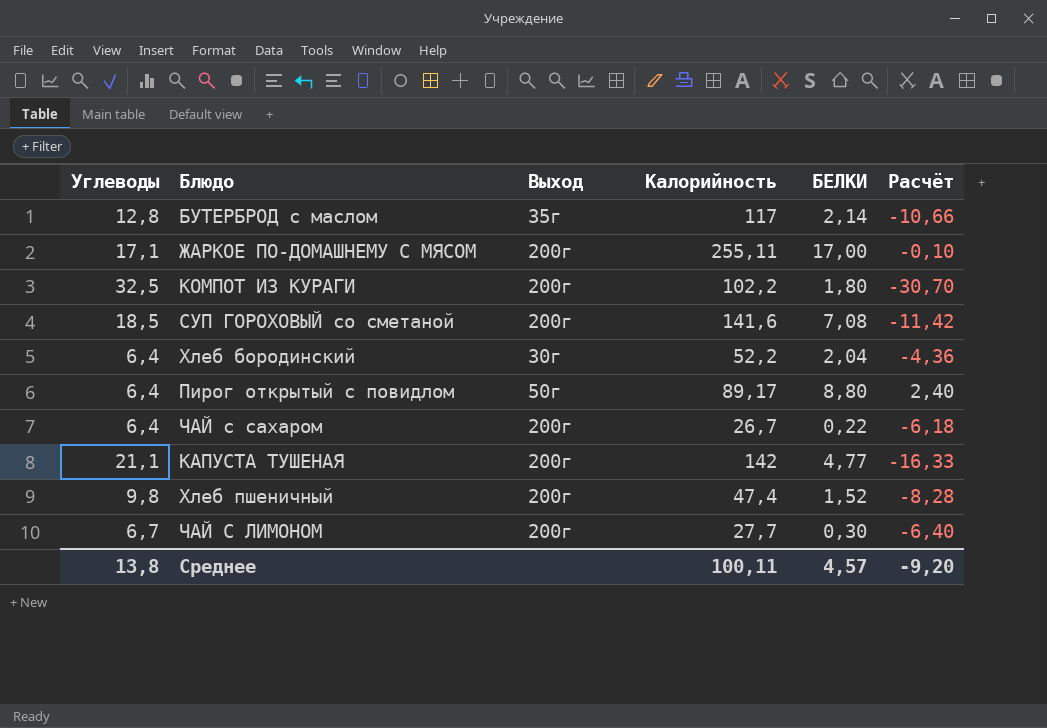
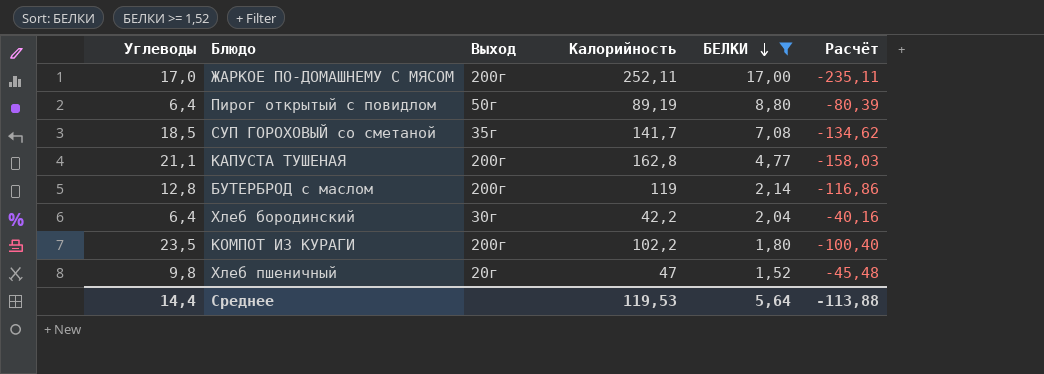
filter: none -> БЕЛКИ >= 1,52
row order: none -> БЕЛКИ descending
column Расчёт | formula: [БЕЛКИ] - [Углеводы] -> [БЕЛКИ] - [Калорийность]
ЖАРКОЕ ПО-ДОМАШНЕМУ С МЯСОМ | Углеводы: 17,1 -> 17,0
ЖАРКОЕ ПО-ДОМАШНЕМУ С МЯСОМ | Калорийность: 255,11 -> 252,11
Пирог открытый с повидлом | Калорийность: 89,17 -> 89,19
СУП ГОРОХОВЫЙ со сметаной | Выход: 200г -> 35г
СУП ГОРОХОВЫЙ со сметаной | Калорийность: 141,6 -> 141,7
КАПУСТА ТУШЕНАЯ | Калорийность: 142 -> 162,8
БУТЕРБРОД с маслом | Выход: 35г -> 200г
БУТЕРБРОД с маслом | Калорийность: 117 -> 119
Хлеб бородинский | Калорийность: 52,2 -> 42,2
КОМПОТ ИЗ КУРАГИ | Углеводы: 32,5 -> 23,5
Хлеб пшеничный | Выход: 200г -> 20г
Хлеб пшеничный | Калорийность: 47,4 -> 47
Среднее | Углеводы: 13,8 -> 14,4
Среднее | Калорийность: 100,11 -> 119,53
Среднее | БЕЛКИ: 4,57 -> 5,64
Среднее | Расчёт: -9,20 -> -113,88

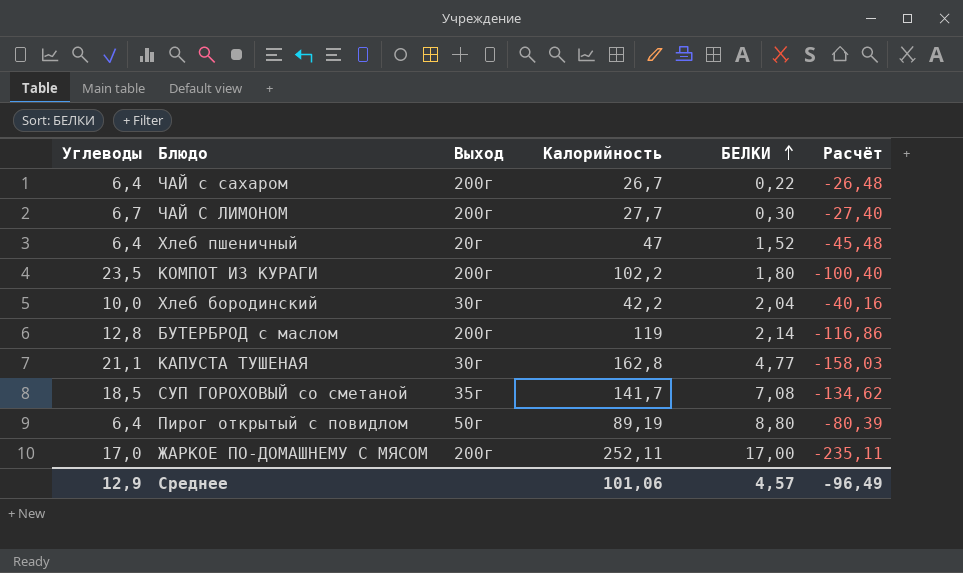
filter: БЕЛКИ >= 1,52 -> none
row order: БЕЛКИ descending -> БЕЛКИ ascending
Хлеб пшеничный | Углеводы: 9,8 -> 6,4
Хлеб бородинский | Углеводы: 6,4 -> 10,0
КАПУСТА ТУШЕНАЯ | Выход: 200г -> 30г
Среднее | Углеводы: 14,4 -> 12,9
Среднее | Калорийность: 119,53 -> 101,06
Среднее | БЕЛКИ: 5,64 -> 4,57
Среднее | Расчёт: -113,88 -> -96,49

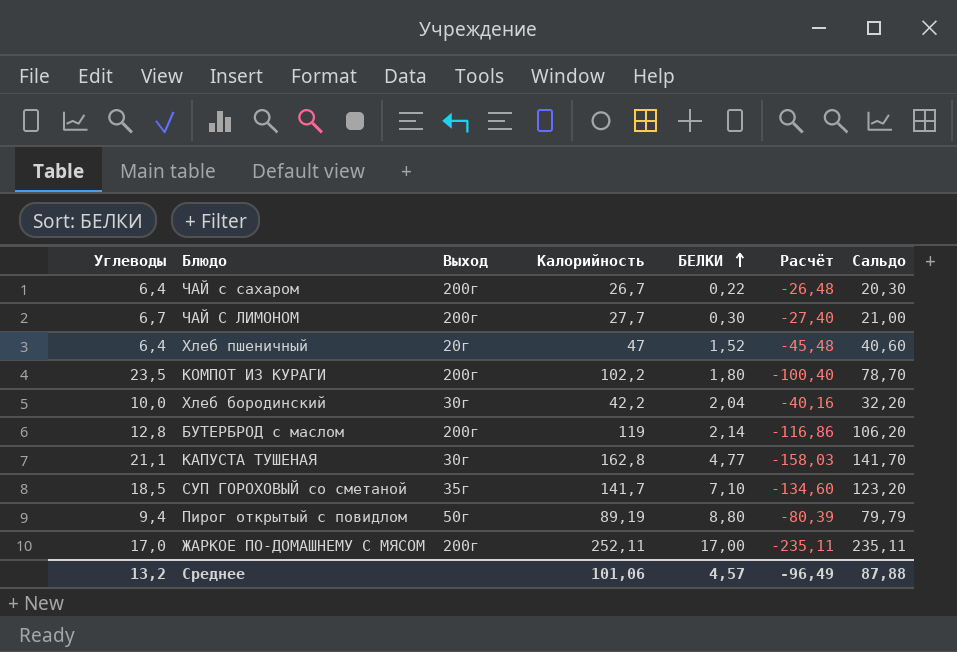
column Сальдо | formula: none -> [Калорийность] - [Углеводы]
СУП ГОРОХОВЫЙ со сметаной | БЕЛКИ: 7,08 -> 7,10
СУП ГОРОХОВЫЙ со сметаной | Расчёт: -134,62 -> -134,60
Пирог открытый с повидлом | Углеводы: 6,4 -> 9,4
Среднее | Углеводы: 12,9 -> 13,2

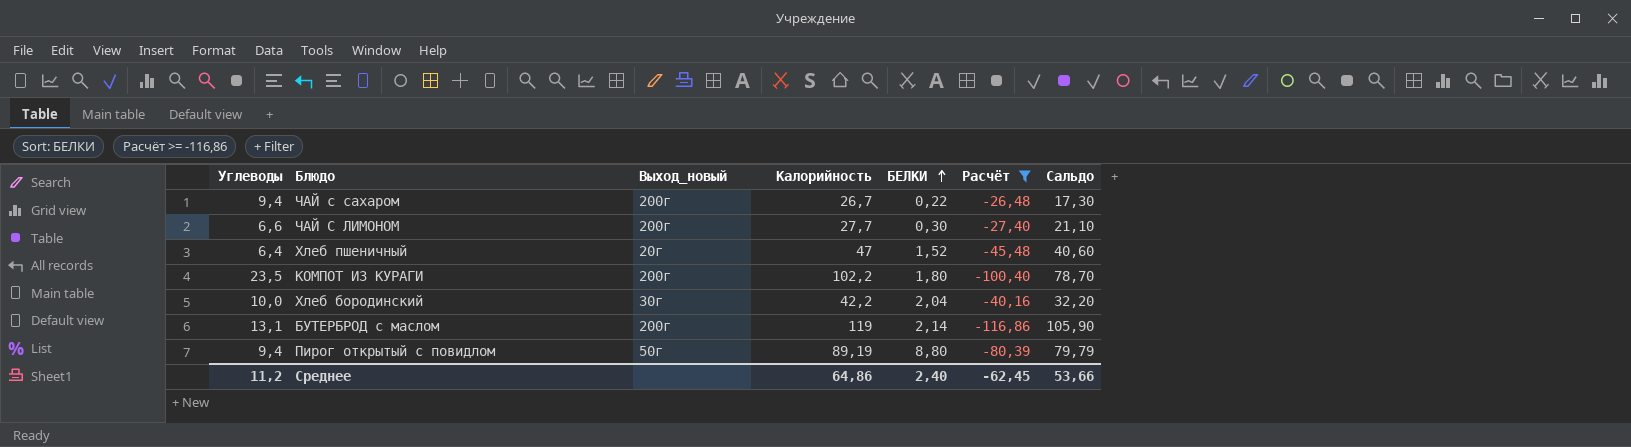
filter: none -> Расчёт >= -116,86
column name: Выход -> Выход_новый
ЧАЙ с сахаром | Углеводы: 6,4 -> 9,4
ЧАЙ с сахаром | Сальдо: 20,30 -> 17,30
ЧАЙ С ЛИМОНОМ | Углеводы: 6,7 -> 6,6
ЧАЙ С ЛИМОНОМ | Сальдо: 21,00 -> 21,10
БУТЕРБРОД с маслом | Углеводы: 12,8 -> 13,1
БУТЕРБРОД с маслом | Сальдо: 106,20 -> 105,90
Среднее | Углеводы: 13,2 -> 11,2
Среднее | Калорийность: 101,06 -> 64,86
Среднее | БЕЛКИ: 4,57 -> 2,40
Среднее | Расчёт: -96,49 -> -62,45
Среднее | Сальдо: 87,88 -> 53,66

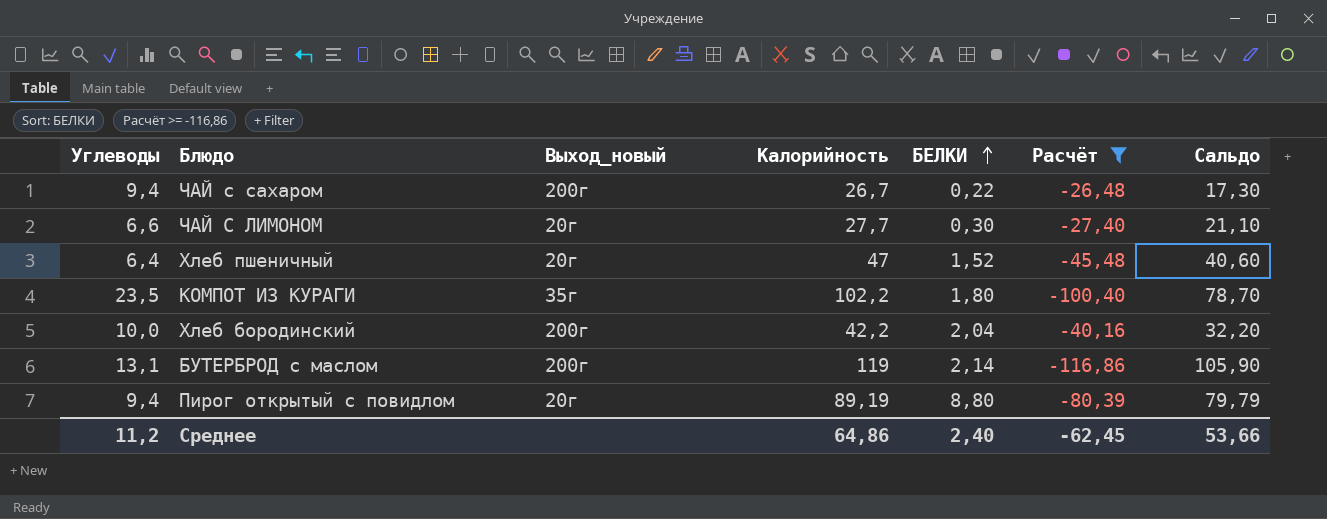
ЧАЙ С ЛИМОНОМ | Выход_новый: 200г -> 20г
КОМПОТ ИЗ КУРАГИ | Выход_новый: 200г -> 35г
Хлеб бородинский | Выход_новый: 30г -> 200г
Пирог открытый с повидлом | Выход_новый: 50г -> 20г

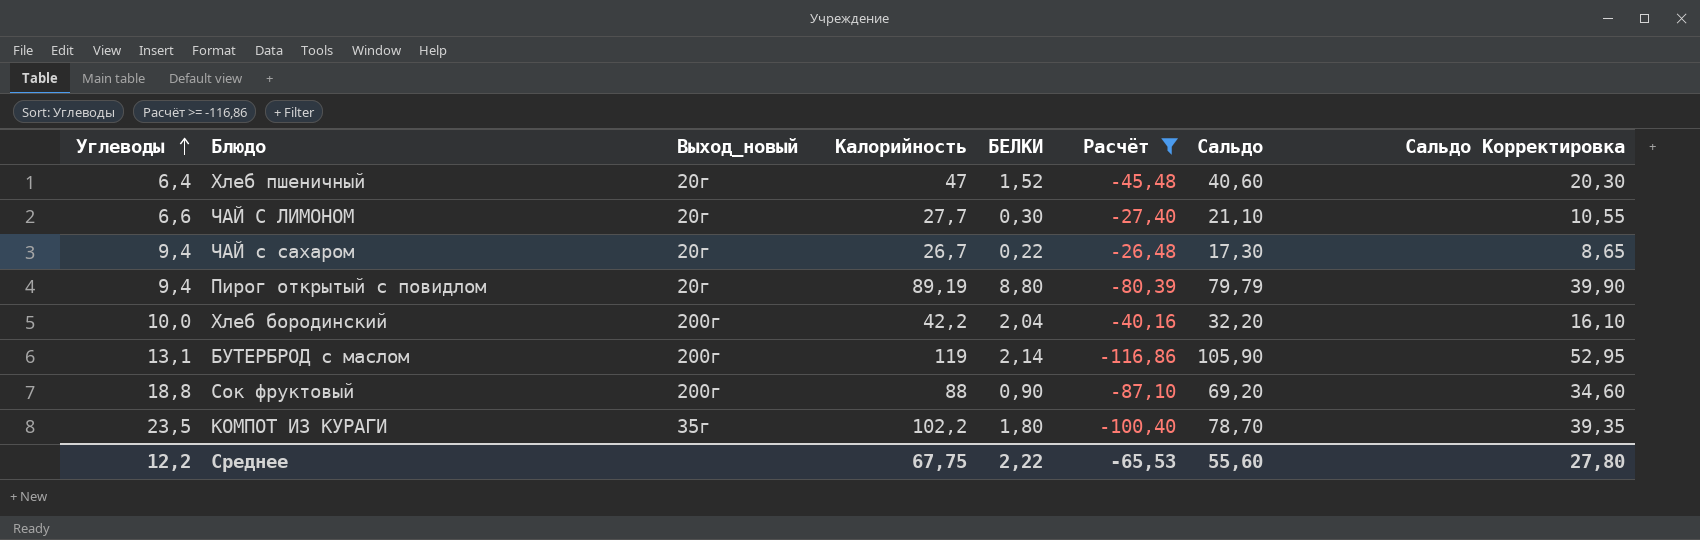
row order: БЕЛКИ ascending -> Углеводы ascending
column Сальдо Корректировка | formula: none -> [Сальдо] * 0,5
ЧАЙ с сахаром | Выход_новый: 200г -> 20г
row Сок фруктовый: none -> 18,8 | 200г | 88 | 0,90 | -87,10 | 69,20 | 34,60
Среднее | Углеводы: 11,2 -> 12,2
Среднее | Калорийность: 64,86 -> 67,75
Среднее | БЕЛКИ: 2,40 -> 2,22
Среднее | Расчёт: -62,45 -> -65,53
Среднее | Сальдо: 53,66 -> 55,60

